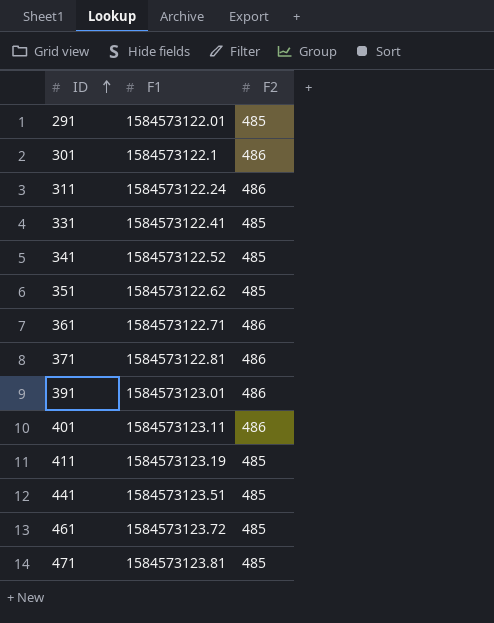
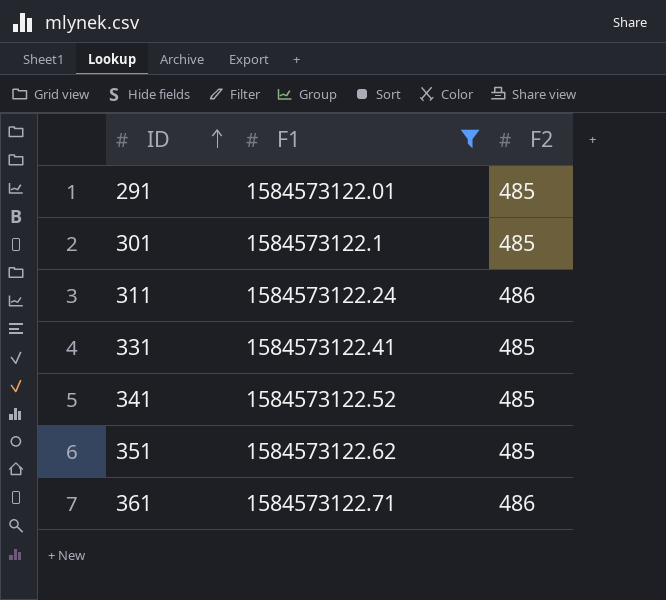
filter: none -> F1 <= 1584573122.71
301 | F2: 486 -> 485

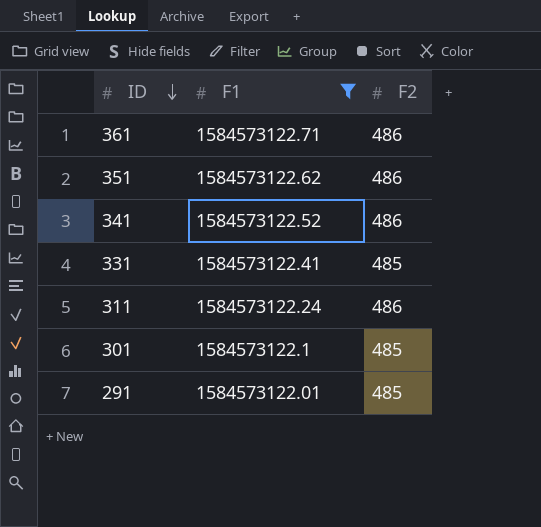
row order: ID ascending -> ID descending
351 | F2: 485 -> 486
341 | F2: 485 -> 486

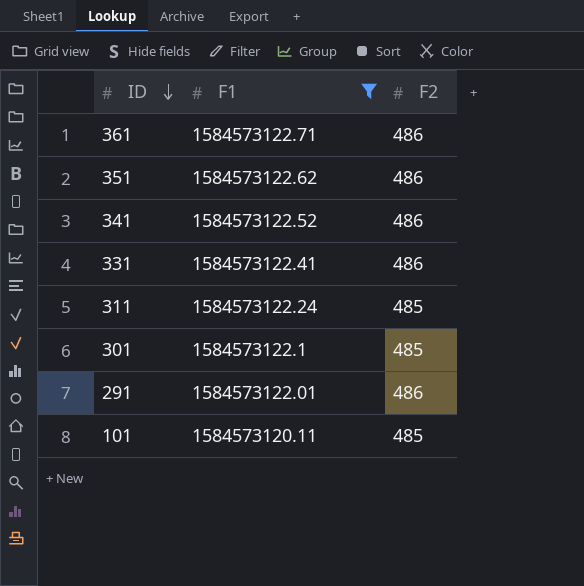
331 | F2: 485 -> 486
311 | F2: 486 -> 485
291 | F2: 485 -> 486
row 101: none -> 1584573120.11 | 485

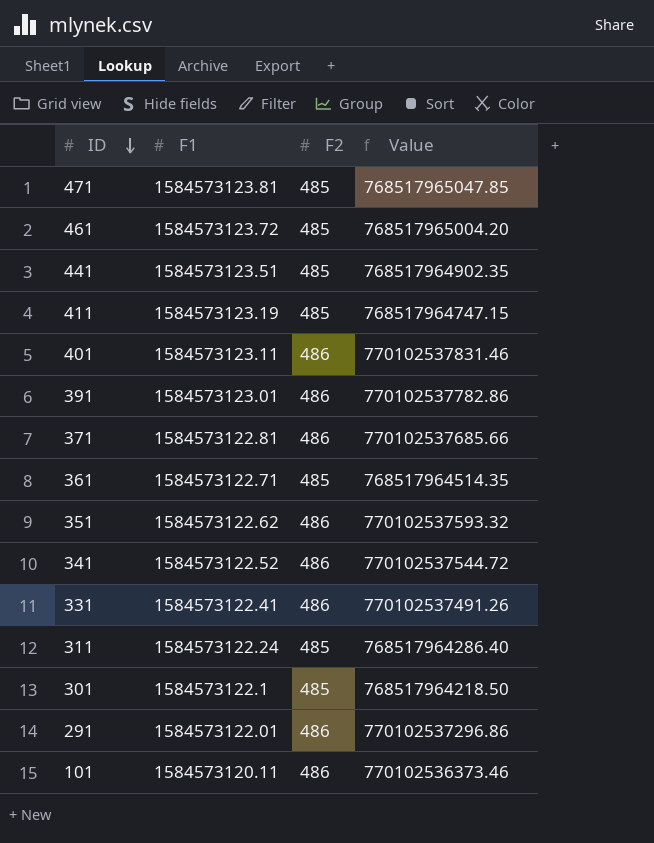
filter: F1 <= 1584573122.71 -> none
column Value | formula: none -> [F1] * [F2]
361 | F2: 486 -> 485
101 | F2: 485 -> 486

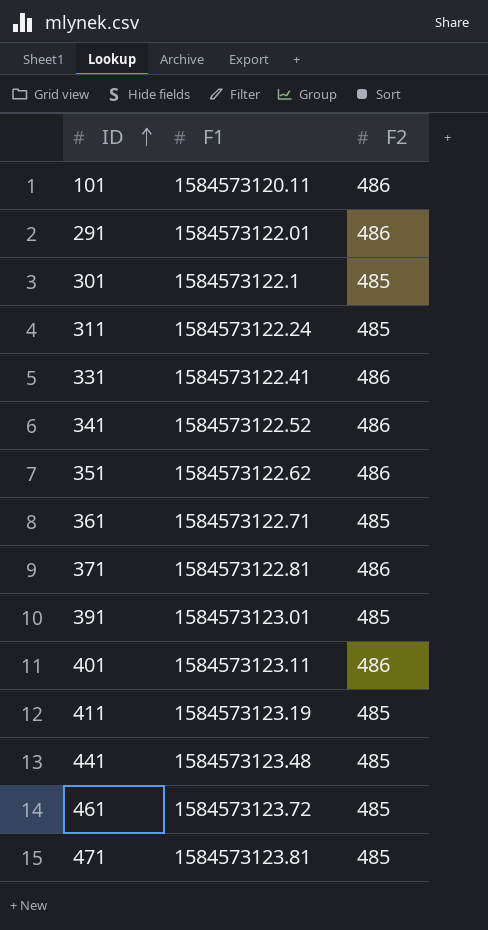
row order: ID descending -> ID ascending
column Value | formula: [F1] * [F2] -> none
391 | F2: 486 -> 485
441 | F1: 1584573123.51 -> 1584573123.48

